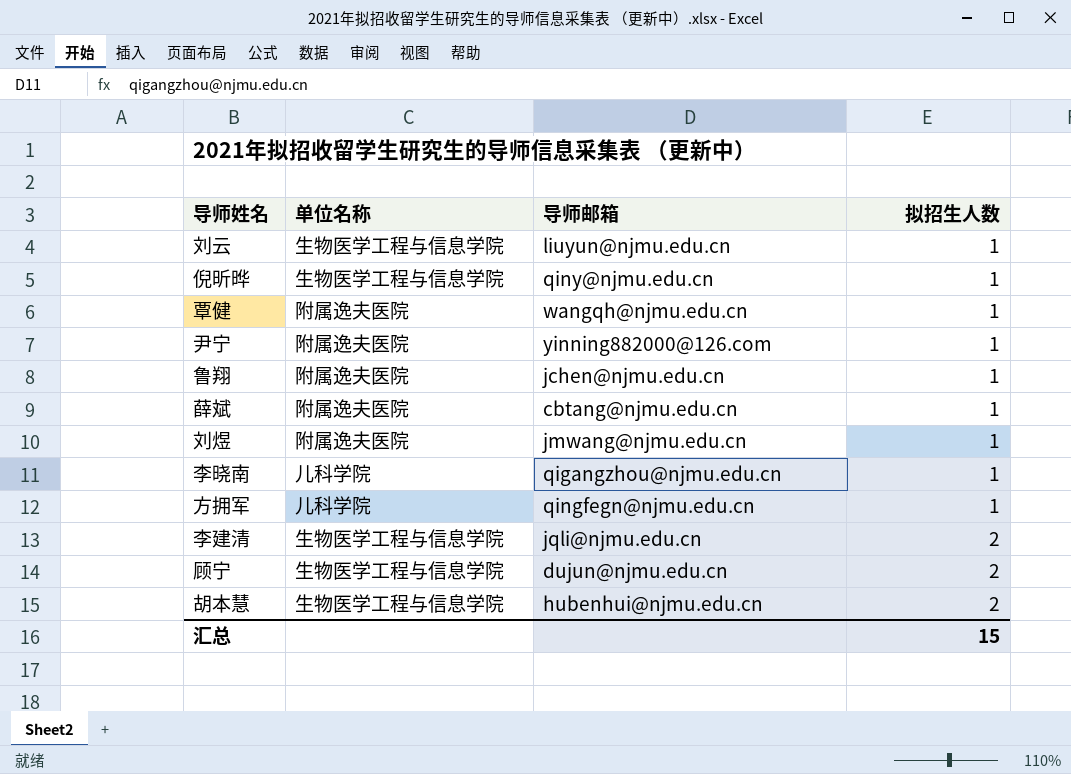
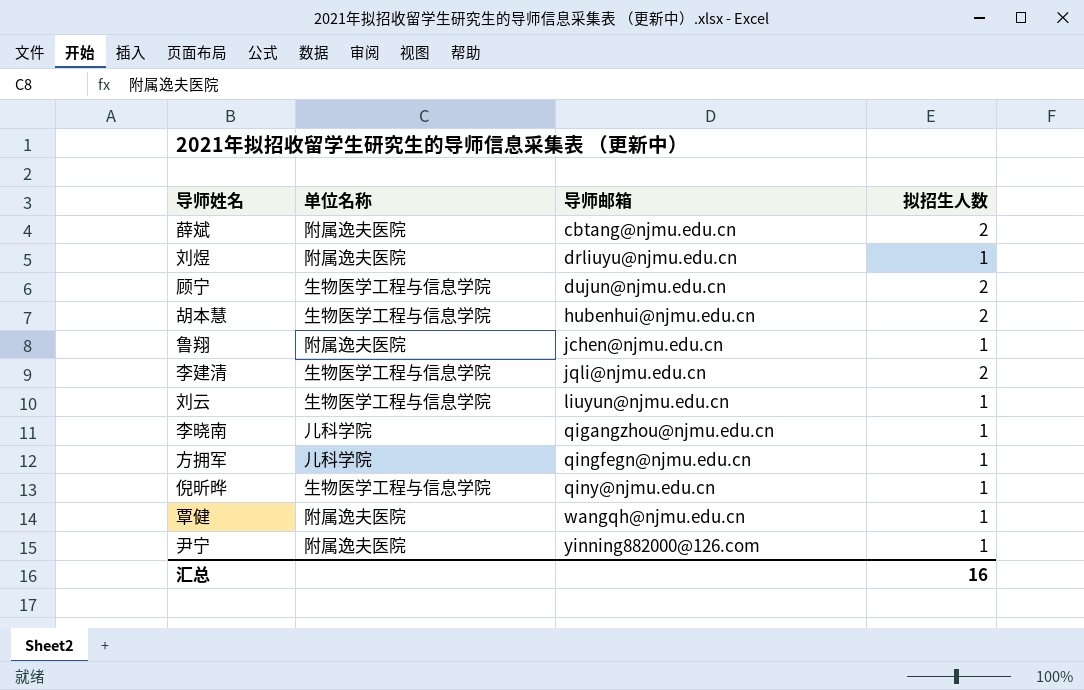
row order: 拟招生人数 ascending -> 导师邮箱 ascending
薛斌 | 拟招生人数: 1 -> 2
刘煜 | 导师邮箱: jmwang@njmu.edu.cn -> drliuyu@njmu.edu.cn
汇总 | 拟招生人数: 15 -> 16

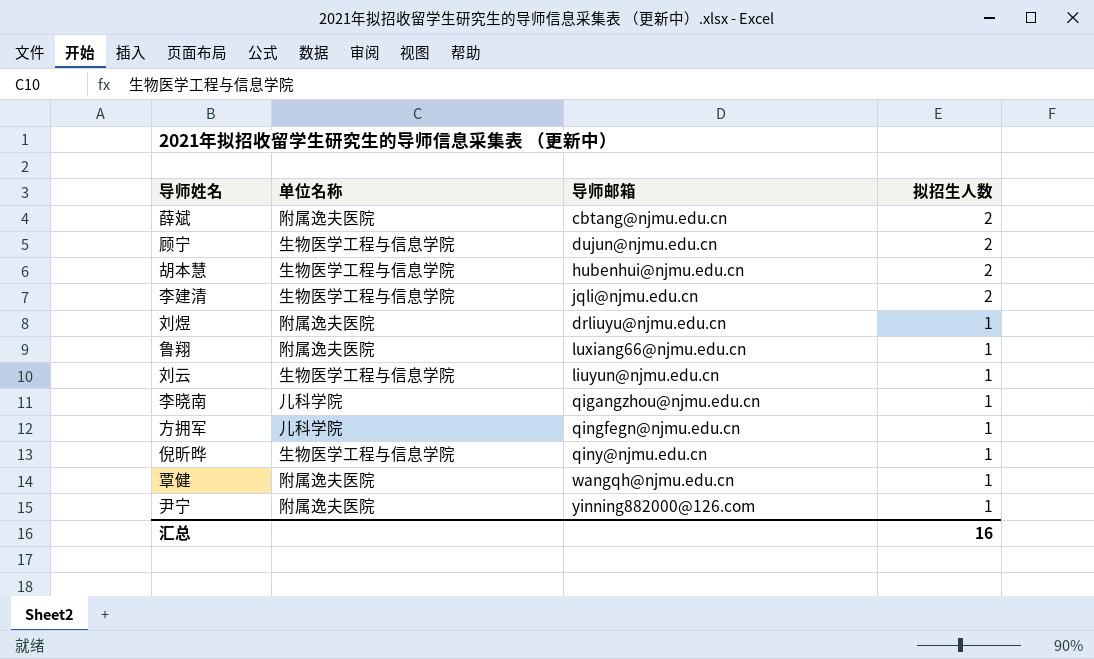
row order: 导师邮箱 ascending -> 拟招生人数 descending
鲁翔 | 导师邮箱: jchen@njmu.edu.cn -> luxiang66@njmu.edu.cn

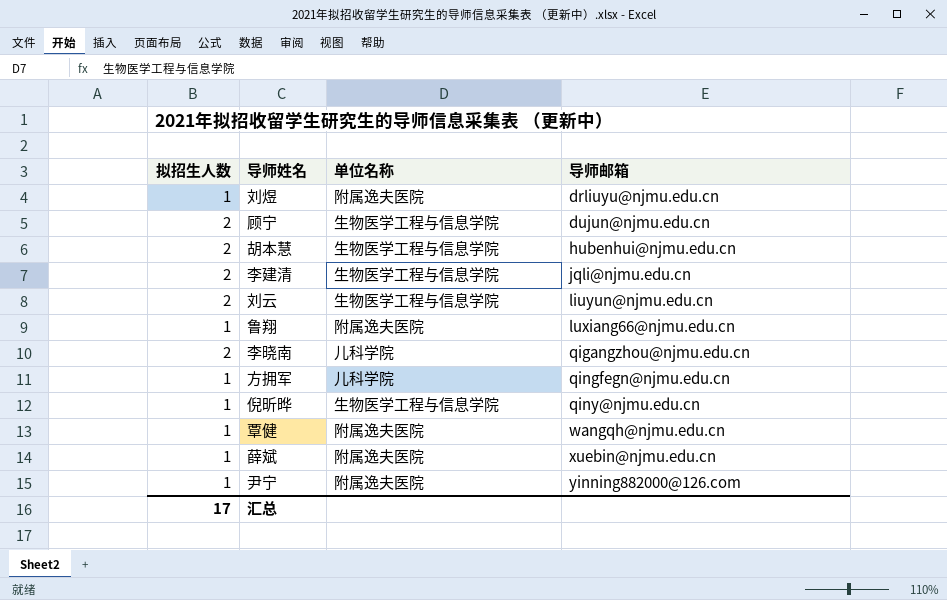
row order: 拟招生人数 descending -> 导师邮箱 ascending
column 拟招生人数 | position: 4 -> 1
刘云 | 拟招生人数: 1 -> 2
李晓南 | 拟招生人数: 1 -> 2
薛斌 | 拟招生人数: 2 -> 1
薛斌 | 导师邮箱: cbtang@njmu.edu.cn -> xuebin@njmu.edu.cn
汇总 | 拟招生人数: 16 -> 17

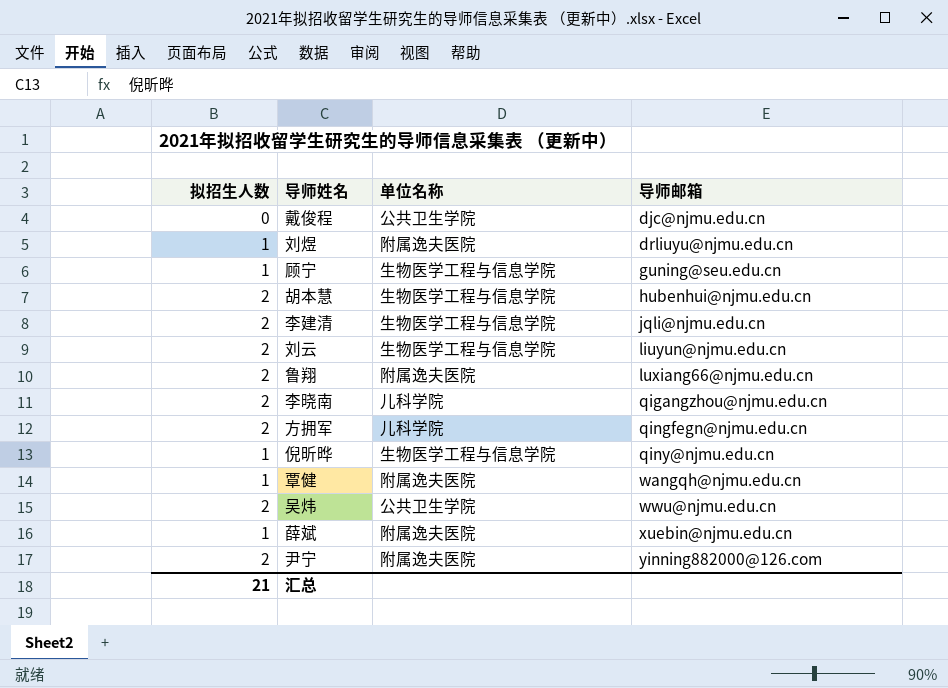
row 戴俊程: none -> 0 | 公共卫生学院 | djc@njmu.edu.cn
顾宁 | 拟招生人数: 2 -> 1
顾宁 | 导师邮箱: dujun@njmu.edu.cn -> guning@seu.edu.cn
鲁翔 | 拟招生人数: 1 -> 2
方拥军 | 拟招生人数: 1 -> 2
row 吴炜: none -> 2 | 公共卫生学院 | wwu@njmu.edu.cn
尹宁 | 拟招生人数: 1 -> 2
汇总 | 拟招生人数: 17 -> 21

